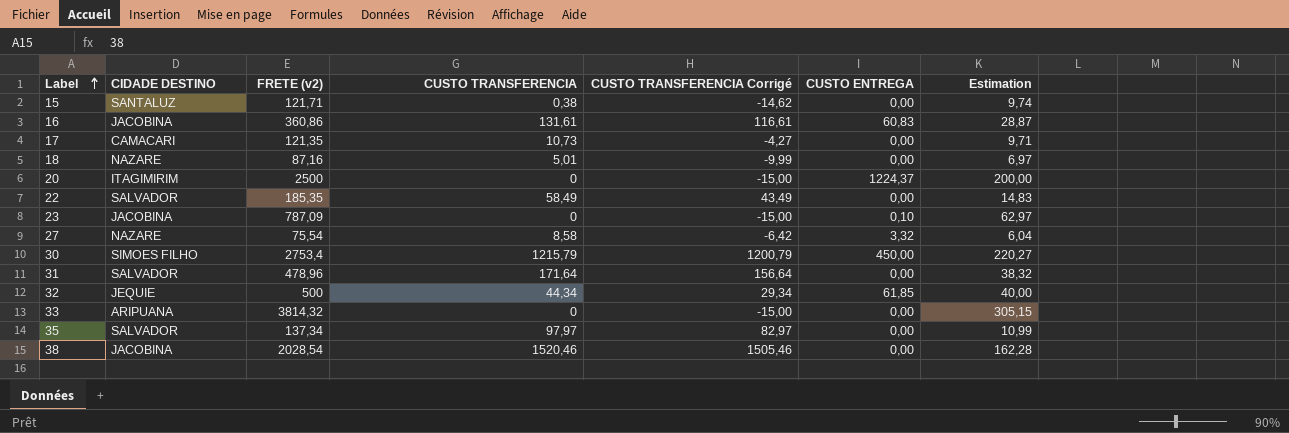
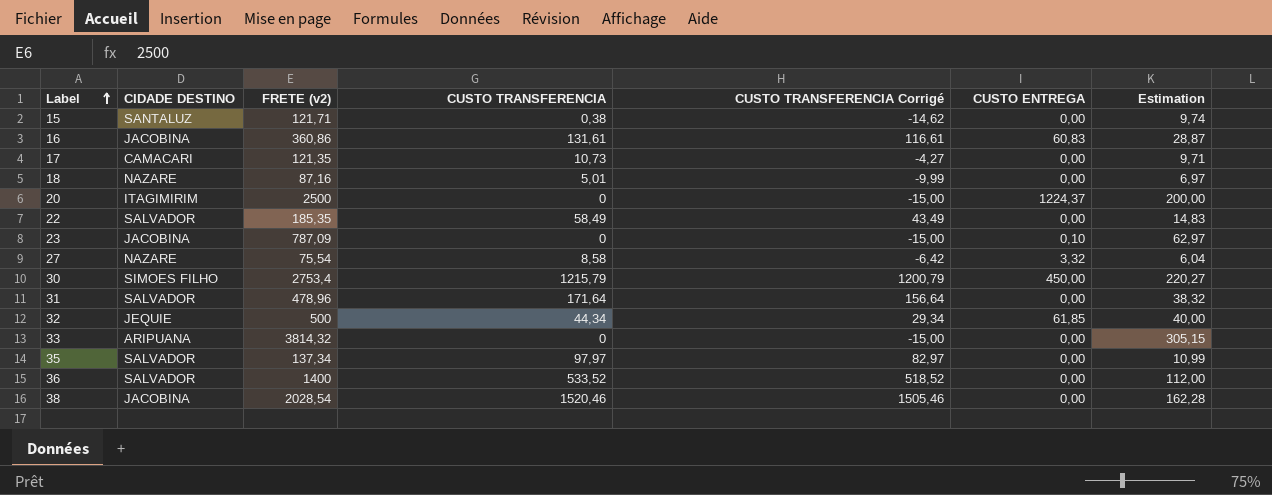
row 36: none -> SALVADOR | 1400 | 533,52 | 518,52 | 0,00 | 112,00

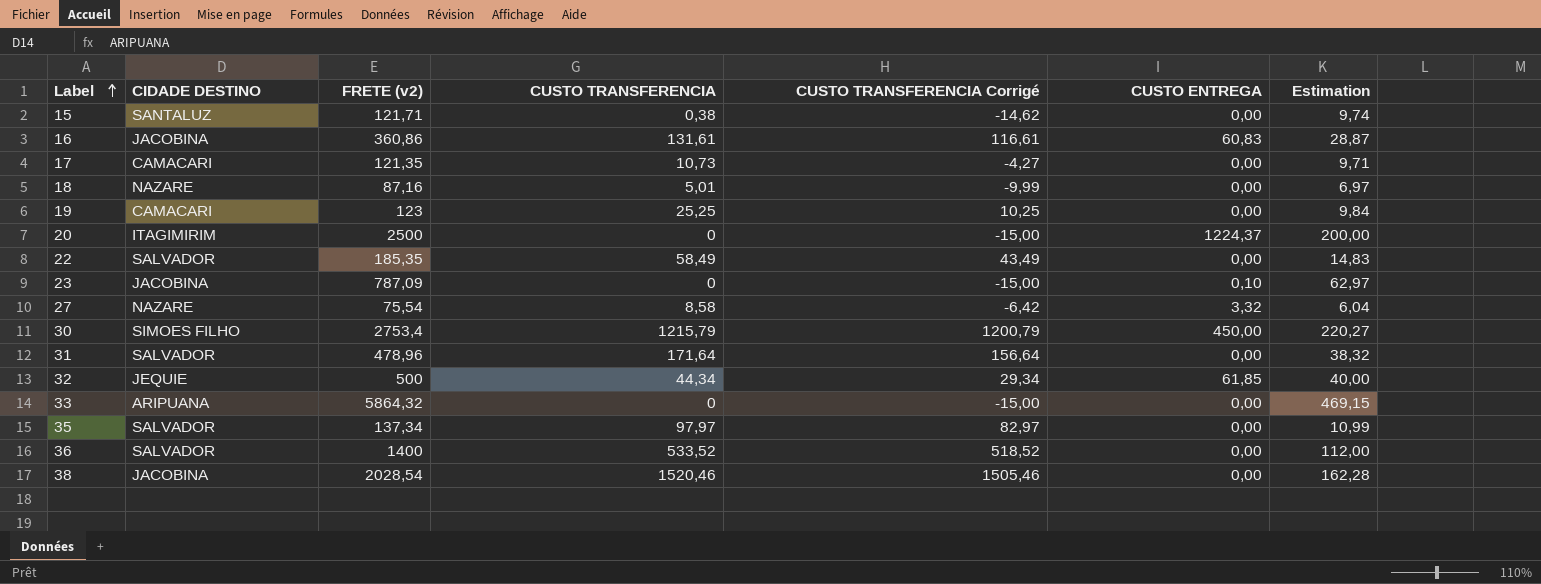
row 19: none -> CAMACARI | 123 | 25,25 | 10,25 | 0,00 | 9,84
33 | FRETE (v2): 3814,32 -> 5864,32
33 | Estimation: 305,15 -> 469,15

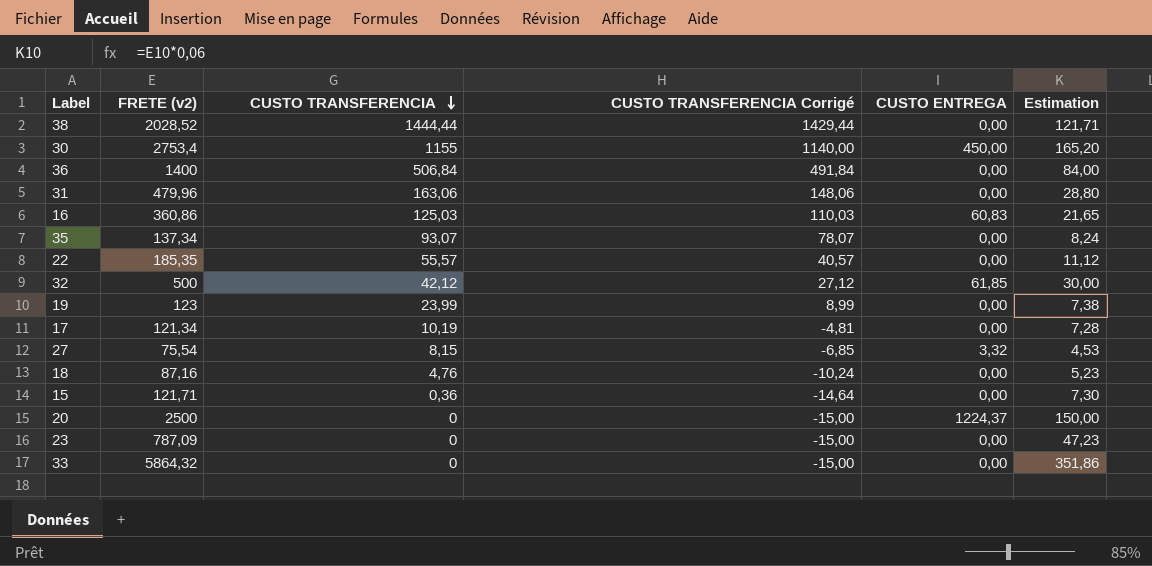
row order: Label ascending -> CUSTO TRANSFERENCIA descending
column CIDADE DESTINO | position: 2 -> none
column Estimation | formula: [FRETE (v2)] * 0,08 -> [FRETE (v2)] * 0,06
38 | FRETE (v2): 2028,54 -> 2028,52
38 | CUSTO TRANSFERENCIA: 1520,46 -> 1444,44
38 | CUSTO TRANSFERENCIA Corrigé: 1505,46 -> 1429,44
30 | CUSTO TRANSFERENCIA: 1215,79 -> 1155
30 | CUSTO TRANSFERENCIA Corrigé: 1200,79 -> 1140,00
36 | CUSTO TRANSFERENCIA: 533,52 -> 506,84
36 | CUSTO TRANSFERENCIA Corrigé: 518,52 -> 491,84
31 | FRETE (v2): 478,96 -> 479,96
31 | CUSTO TRANSFERENCIA: 171,64 -> 163,06
31 | CUSTO TRANSFERENCIA Corrigé: 156,64 -> 148,06
16 | CUSTO TRANSFERENCIA: 131,61 -> 125,03
16 | CUSTO TRANSFERENCIA Corrigé: 116,61 -> 110,03
35 | CUSTO TRANSFERENCIA: 97,97 -> 93,07
35 | CUSTO TRANSFERENCIA Corrigé: 82,97 -> 78,07
22 | CUSTO TRANSFERENCIA: 58,49 -> 55,57
22 | CUSTO TRANSFERENCIA Corrigé: 43,49 -> 40,57
32 | CUSTO TRANSFERENCIA: 44,34 -> 42,12
32 | CUSTO TRANSFERENCIA Corrigé: 29,34 -> 27,12
19 | CUSTO TRANSFERENCIA: 25,25 -> 23,99
19 | CUSTO TRANSFERENCIA Corrigé: 10,25 -> 8,99
17 | FRETE (v2): 121,35 -> 121,34
17 | CUSTO TRANSFERENCIA: 10,73 -> 10,19
17 | CUSTO TRANSFERENCIA Corrigé: -4,27 -> -4,81
27 | CUSTO TRANSFERENCIA: 8,58 -> 8,15
27 | CUSTO TRANSFERENCIA Corrigé: -6,42 -> -6,85
18 | CUSTO TRANSFERENCIA: 5,01 -> 4,76
18 | CUSTO TRANSFERENCIA Corrigé: -9,99 -> -10,24
15 | CUSTO TRANSFERENCIA: 0,38 -> 0,36
15 | CUSTO TRANSFERENCIA Corrigé: -14,62 -> -14,64
23 | CUSTO ENTREGA: 0,10 -> 0,00

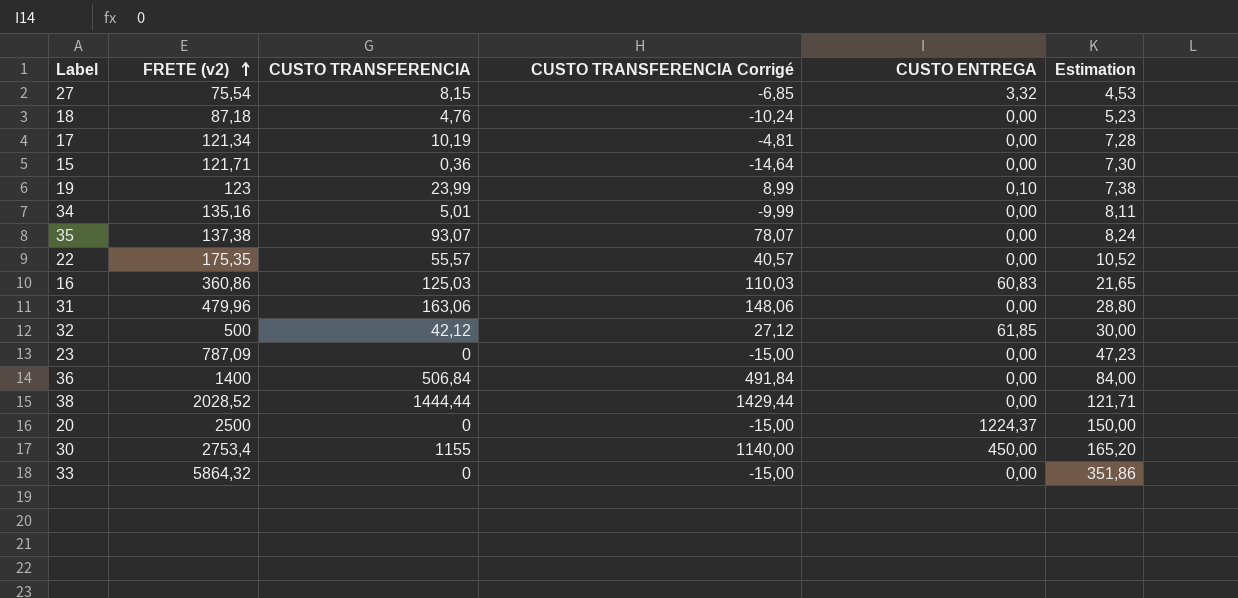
row order: CUSTO TRANSFERENCIA descending -> FRETE (v2) ascending
18 | FRETE (v2): 87,16 -> 87,18
19 | CUSTO ENTREGA: 0,00 -> 0,10
row 34: none -> 135,16 | 5,01 | -9,99 | 0,00 | 8,11
35 | FRETE (v2): 137,34 -> 137,38
22 | FRETE (v2): 185,35 -> 175,35
22 | Estimation: 11,12 -> 10,52

